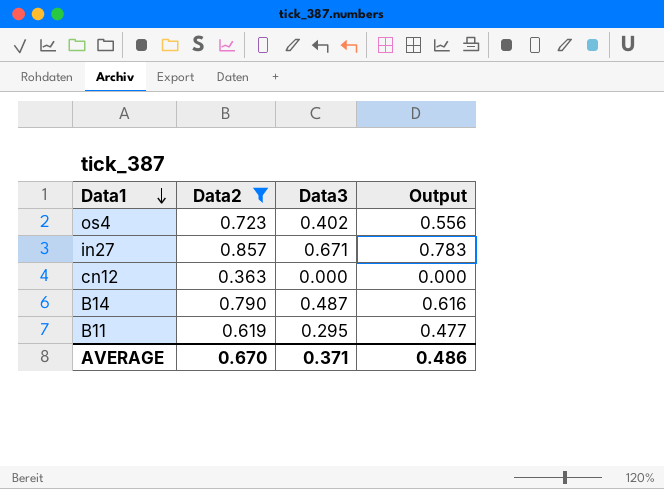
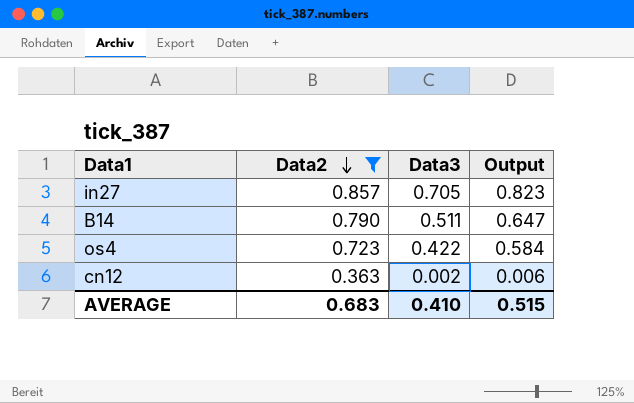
row order: Data1 descending -> Data2 descending
row B11: 0.619 | 0.295 | 0.477 -> none
in27 | Data3: 0.671 -> 0.705
in27 | Output: 0.783 -> 0.823
B14 | Data3: 0.487 -> 0.511
B14 | Output: 0.616 -> 0.647
os4 | Data3: 0.402 -> 0.422
os4 | Output: 0.556 -> 0.584
cn12 | Data3: 0.000 -> 0.002
cn12 | Output: 0.000 -> 0.006
AVERAGE | Data2: 0.670 -> 0.683
AVERAGE | Data3: 0.371 -> 0.410
AVERAGE | Output: 0.486 -> 0.515

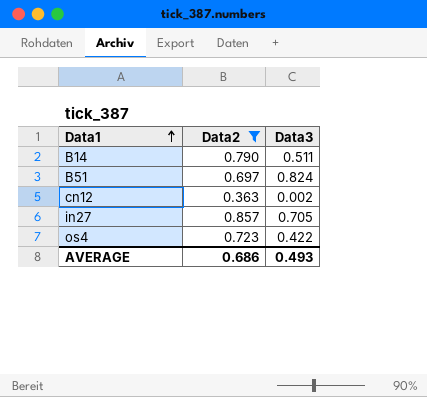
row order: Data2 descending -> Data1 ascending
column Output | formula: [Data3] / [Data2] -> none
row B51: none -> 0.697 | 0.824
AVERAGE | Data2: 0.683 -> 0.686
AVERAGE | Data3: 0.410 -> 0.493

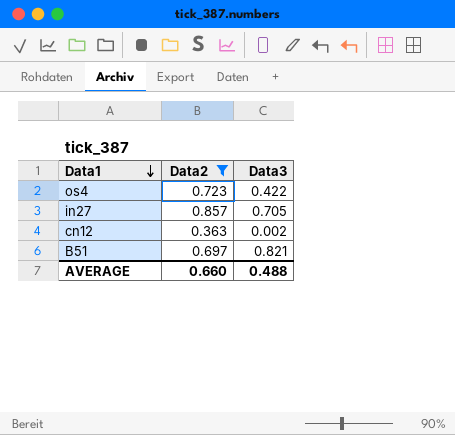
row order: Data1 ascending -> Data1 descending
row B14: 0.790 | 0.511 -> none
B51 | Data3: 0.824 -> 0.821
AVERAGE | Data2: 0.686 -> 0.660
AVERAGE | Data3: 0.493 -> 0.488

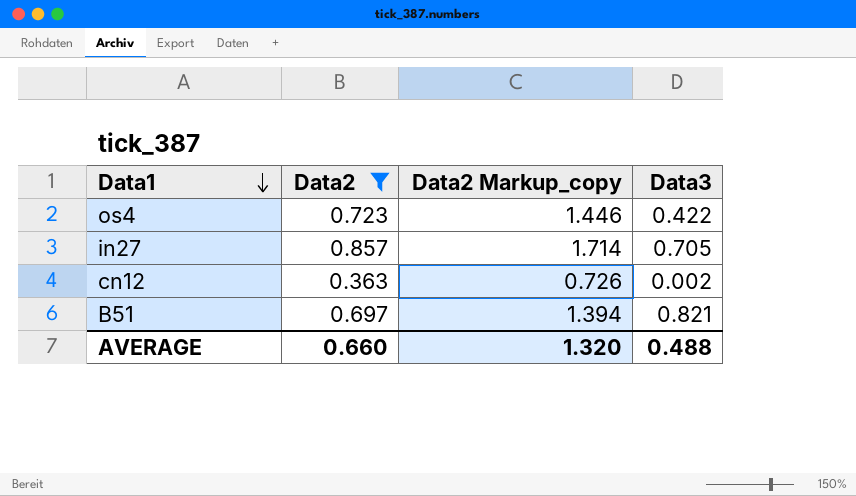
column Data2 Markup_copy | formula: none -> [Data2] * 2

